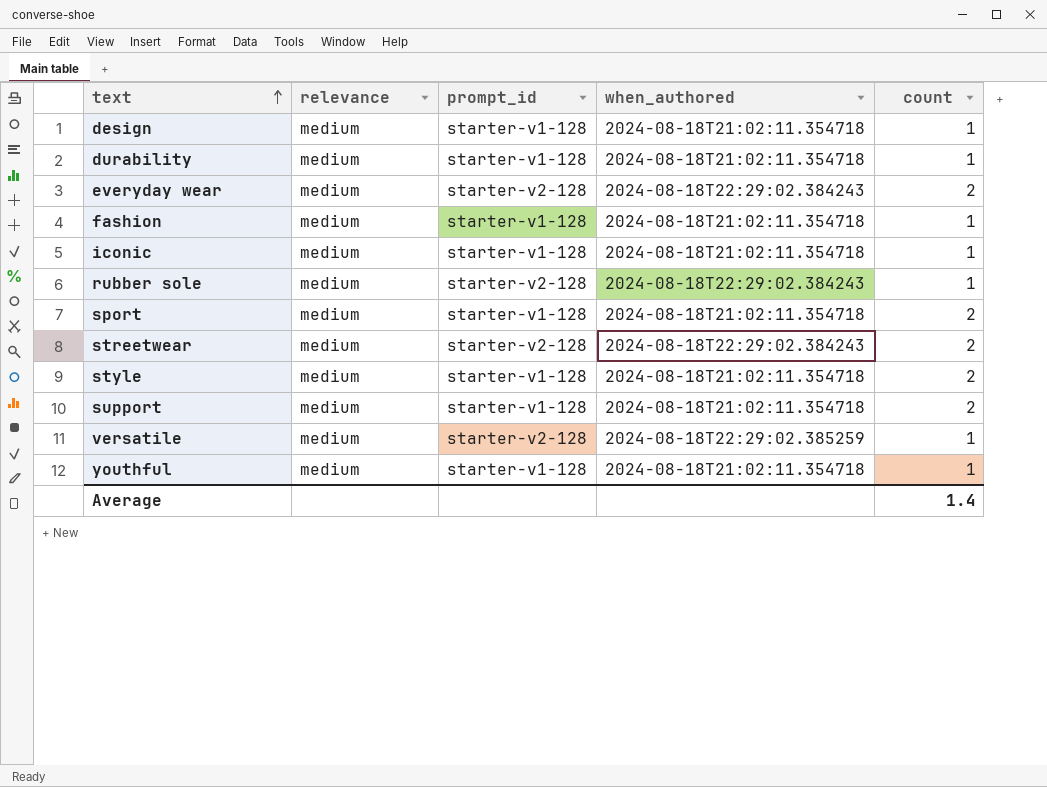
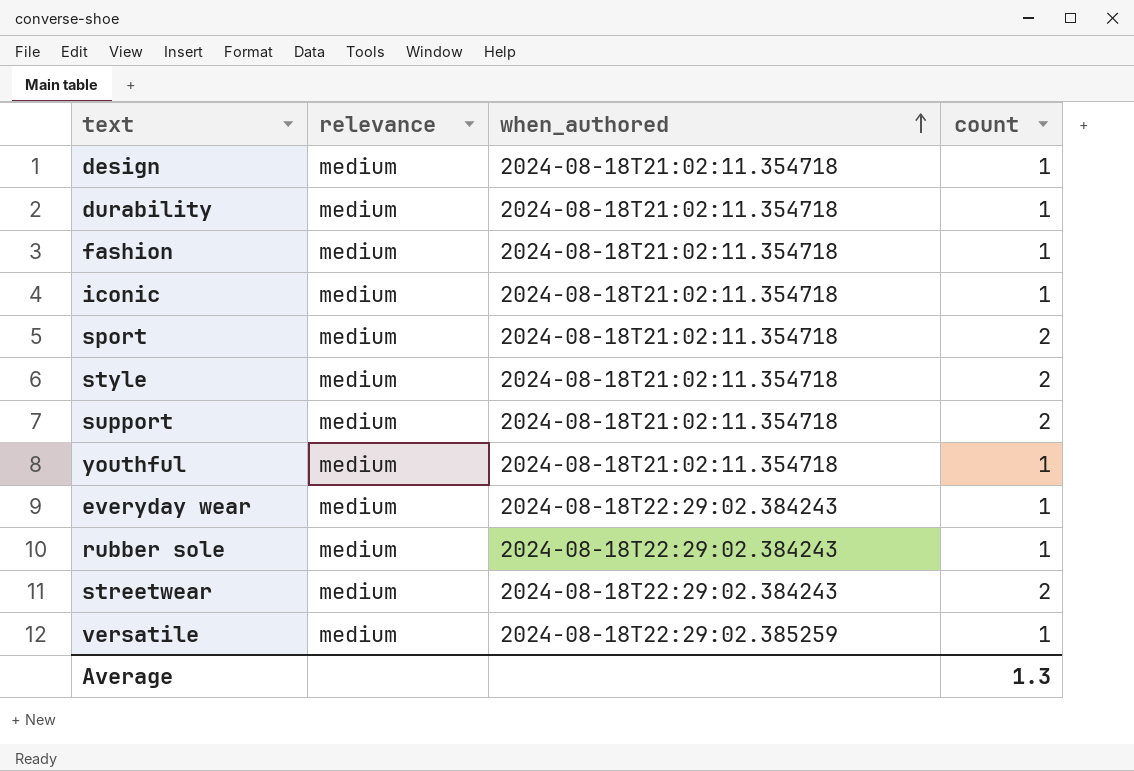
row order: text ascending -> when_authored ascending
column prompt_id | position: 3 -> none
everyday wear | count: 2 -> 1
Average | count: 1.4 -> 1.3

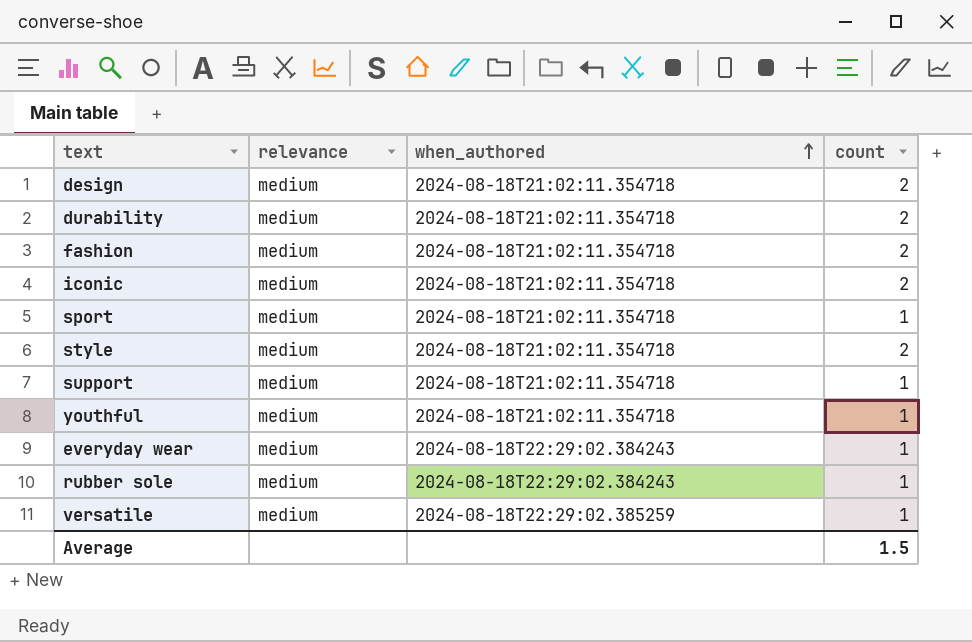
row streetwear: medium | 2024-08-18T22:29:02.384243 | 2 -> none
design | count: 1 -> 2
durability | count: 1 -> 2
fashion | count: 1 -> 2
iconic | count: 1 -> 2
sport | count: 2 -> 1
support | count: 2 -> 1
Average | count: 1.3 -> 1.5

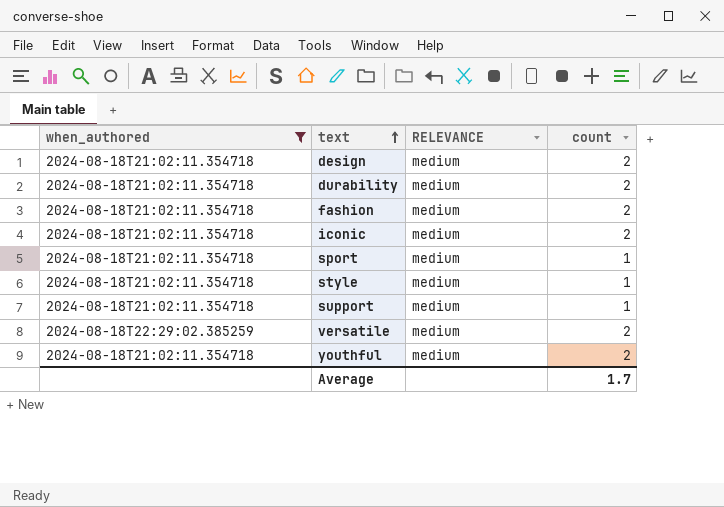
filter: none -> when_authored != 2024-08-18T22:29:02.384243
row order: when_authored ascending -> text ascending
column when_authored | position: 3 -> 1
column name: relevance -> RELEVANCE
style | count: 2 -> 1
versatile | count: 1 -> 2
youthful | count: 1 -> 2
Average | count: 1.5 -> 1.7

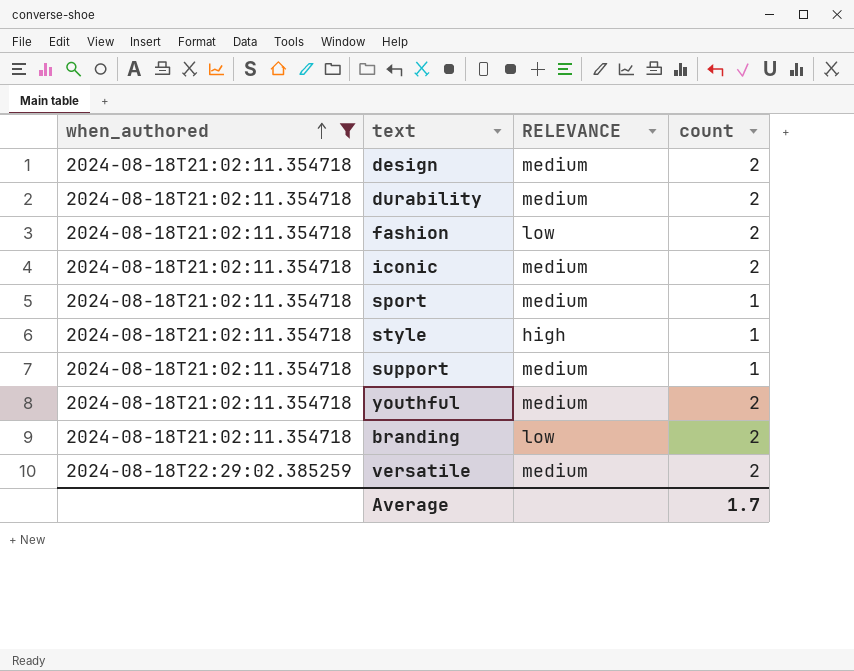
row order: text ascending -> when_authored ascending
fashion | RELEVANCE: medium -> low
style | RELEVANCE: medium -> high
row branding: none -> 2024-08-18T21:02:11.354718 | low | 2

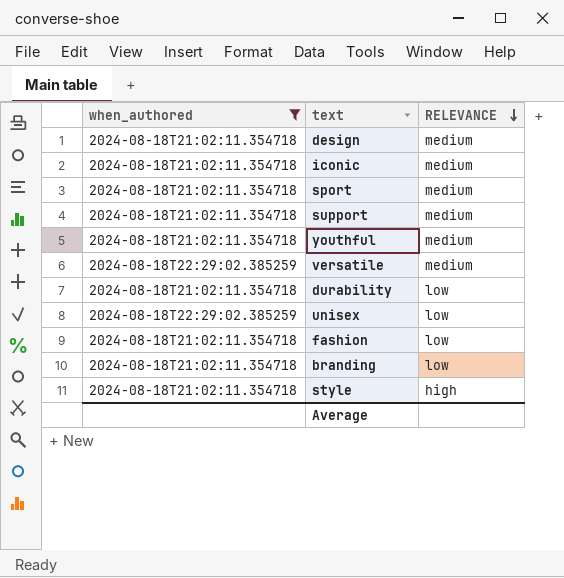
row order: when_authored ascending -> RELEVANCE descending
column count | position: 4 -> none
durability | RELEVANCE: medium -> low
row unisex: none -> 2024-08-18T22:29:02.385259 | low

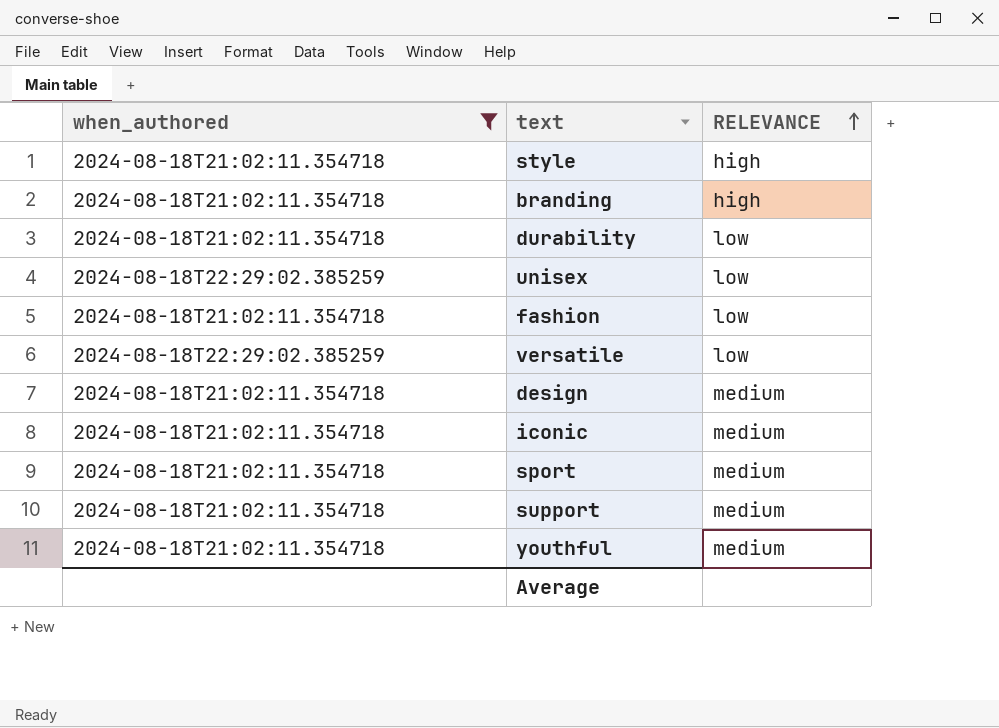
row order: RELEVANCE descending -> RELEVANCE ascending
branding | RELEVANCE: low -> high
versatile | RELEVANCE: medium -> low

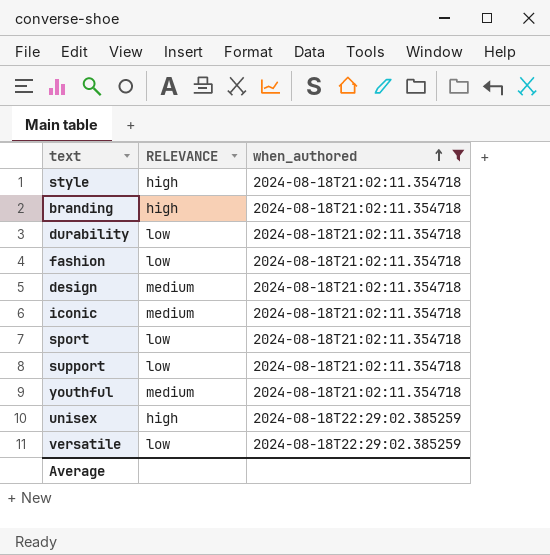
row order: RELEVANCE ascending -> when_authored ascending
column when_authored | position: 1 -> 3
sport | RELEVANCE: medium -> low
support | RELEVANCE: medium -> low
unisex | RELEVANCE: low -> high

